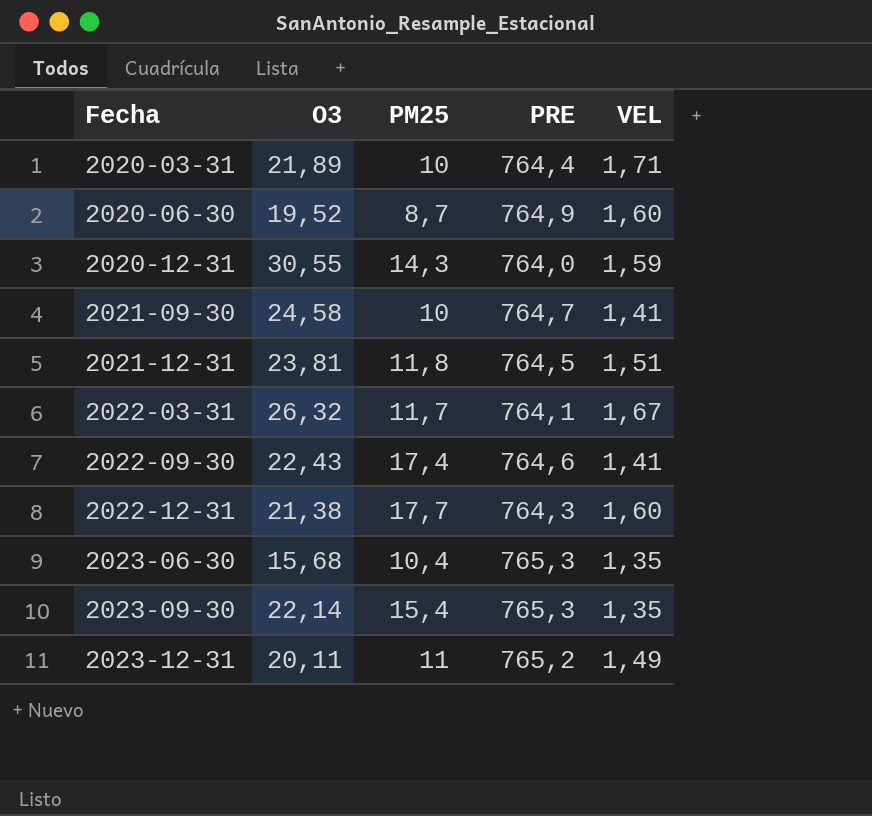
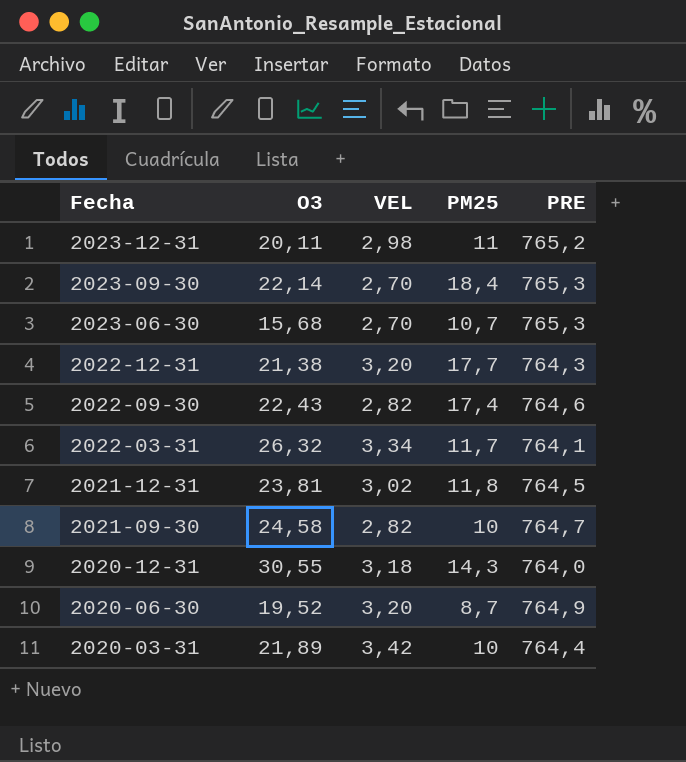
row order: Fecha ascending -> Fecha descending
column VEL | position: 5 -> 3
2023-12-31 | VEL: 1,49 -> 2,98
2023-09-30 | VEL: 1,35 -> 2,70
2023-09-30 | PM25: 15,4 -> 18,4
2023-06-30 | VEL: 1,35 -> 2,70
2023-06-30 | PM25: 10,4 -> 10,7
2022-12-31 | VEL: 1,60 -> 3,20
2022-09-30 | VEL: 1,41 -> 2,82
2022-03-31 | VEL: 1,67 -> 3,34
2021-12-31 | VEL: 1,51 -> 3,02
2021-09-30 | VEL: 1,41 -> 2,82
2020-12-31 | VEL: 1,59 -> 3,18
2020-06-30 | VEL: 1,60 -> 3,20
2020-03-31 | VEL: 1,71 -> 3,42

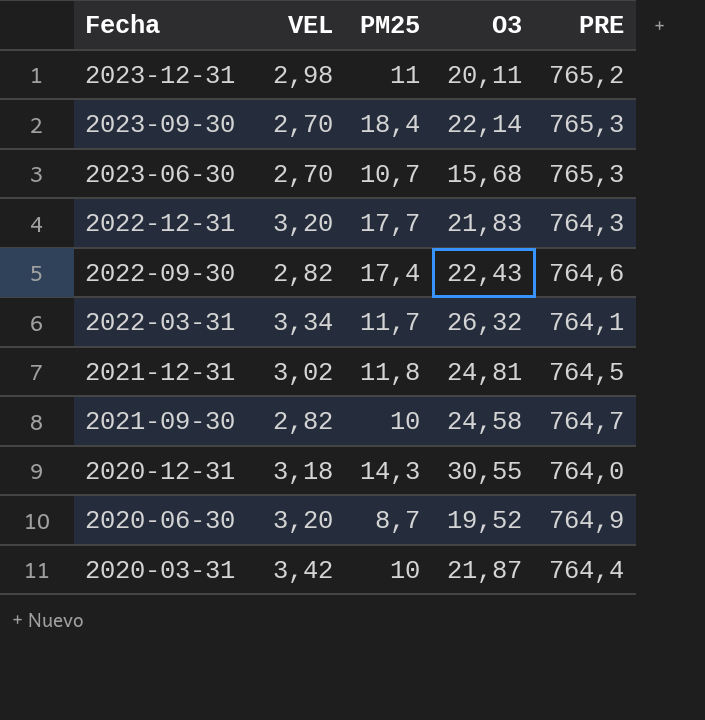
column O3 | position: 2 -> 4
2022-12-31 | O3: 21,38 -> 21,83
2021-12-31 | O3: 23,81 -> 24,81
2020-03-31 | O3: 21,89 -> 21,87

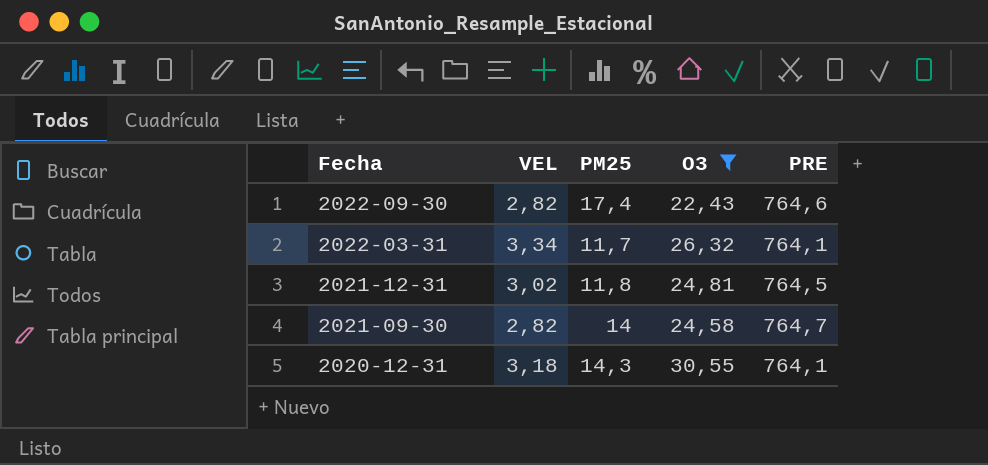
filter: none -> O3 >= 22,43
2021-09-30 | PM25: 10 -> 14
2020-12-31 | PRE: 764,0 -> 764,1

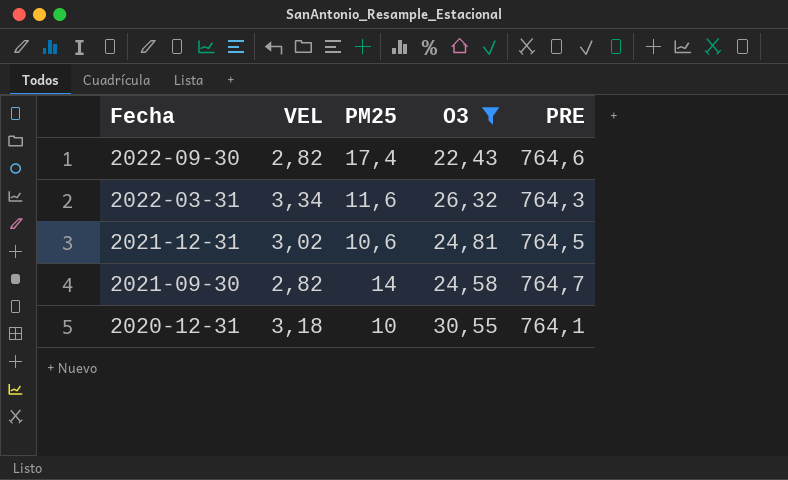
2022-03-31 | PM25: 11,7 -> 11,6
2022-03-31 | PRE: 764,1 -> 764,3
2021-12-31 | PM25: 11,8 -> 10,6
2020-12-31 | PM25: 14,3 -> 10

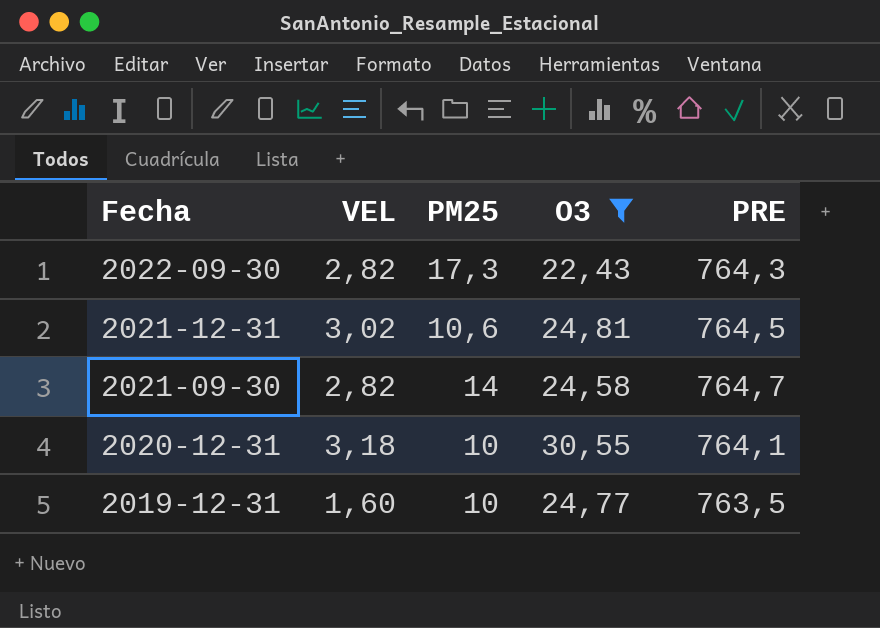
row 2022-03-31: 3,34 | 11,6 | 26,32 | 764,3 -> none
2022-09-30 | PM25: 17,4 -> 17,3
2022-09-30 | PRE: 764,6 -> 764,3
row 2019-12-31: none -> 1,60 | 10 | 24,77 | 763,5

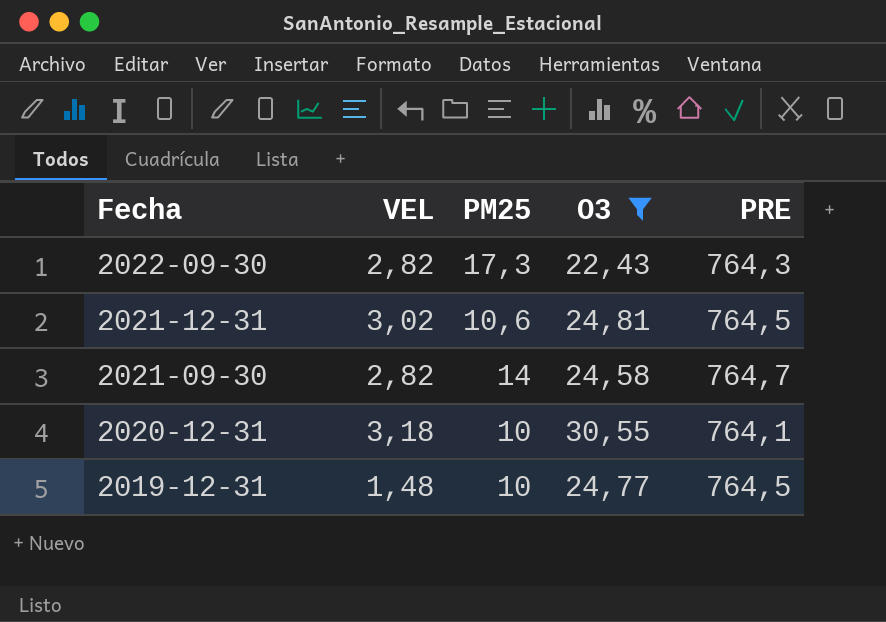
2019-12-31 | VEL: 1,60 -> 1,48
2019-12-31 | PRE: 763,5 -> 764,5

